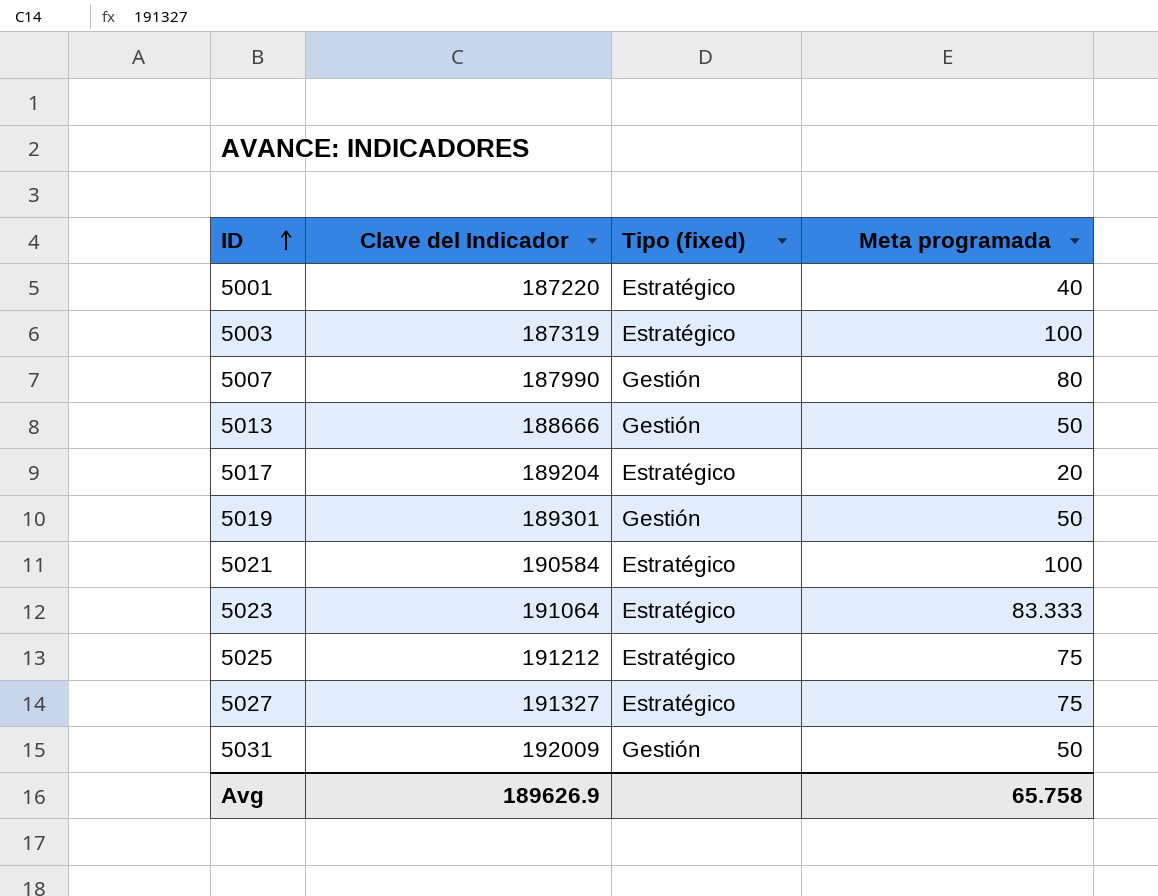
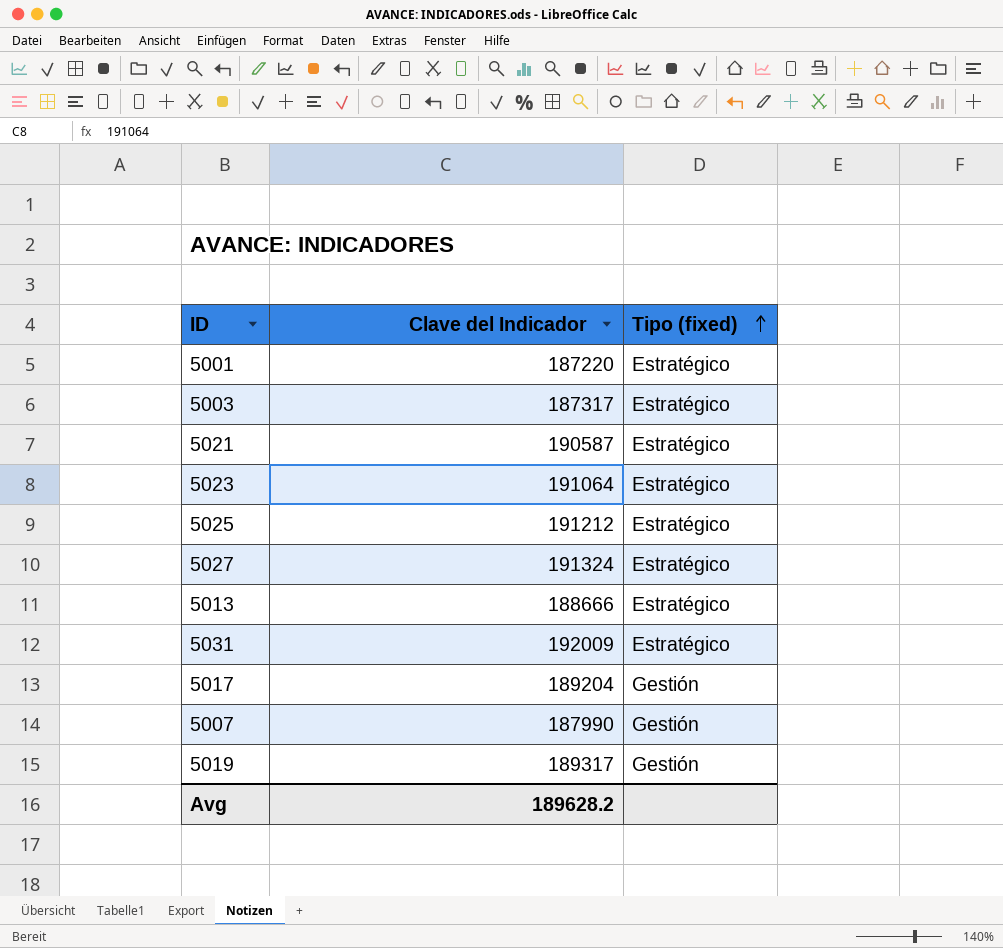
row order: ID ascending -> Tipo (fixed) ascending
column Meta programada | position: 4 -> none
5003 | Clave del Indicador: 187319 -> 187317
5021 | Clave del Indicador: 190584 -> 190587
5027 | Clave del Indicador: 191327 -> 191324
5013 | Tipo (fixed): Gestión -> Estratégico
5031 | Tipo (fixed): Gestión -> Estratégico
5017 | Tipo (fixed): Estratégico -> Gestión
5019 | Clave del Indicador: 189301 -> 189317
Avg | Clave del Indicador: 189626.9 -> 189628.2

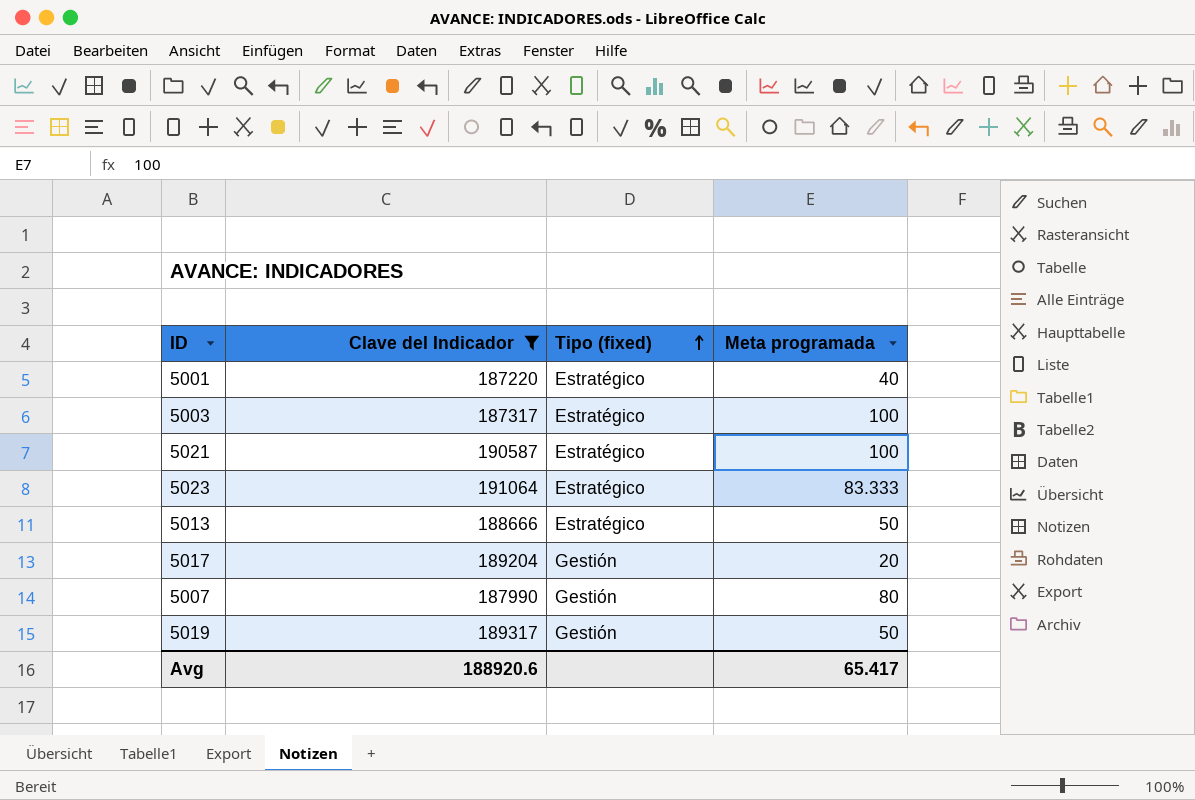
filter: none -> Clave del Indicador <= 191064
column Meta programada | position: none -> 4
Avg | Clave del Indicador: 189628.2 -> 188920.6

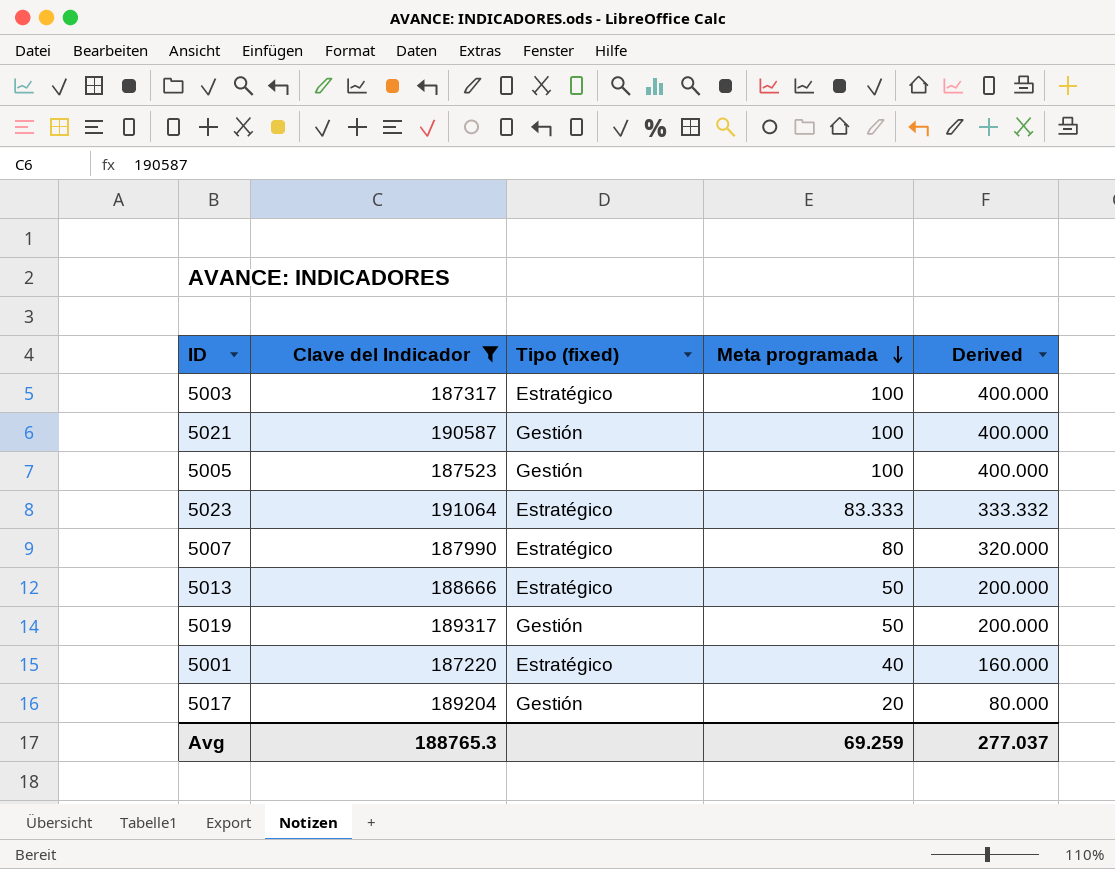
row order: Tipo (fixed) ascending -> Meta programada descending
column Derived | formula: none -> [Meta programada] * 4
5021 | Tipo (fixed): Estratégico -> Gestión
row 5005: none -> 187523 | Gestión | 100 | 400.000
5007 | Tipo (fixed): Gestión -> Estratégico
Avg | Clave del Indicador: 188920.6 -> 188765.3
Avg | Meta programada: 65.417 -> 69.259

